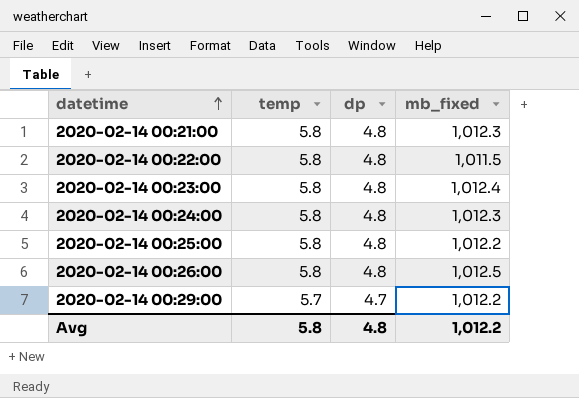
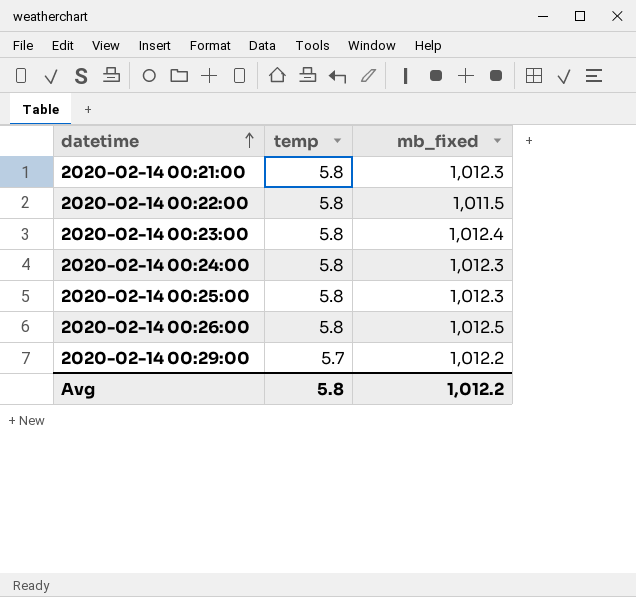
column dp | position: 3 -> none
2020-02-14 00:25:00 | mb_fixed: 1,012.2 -> 1,012.3

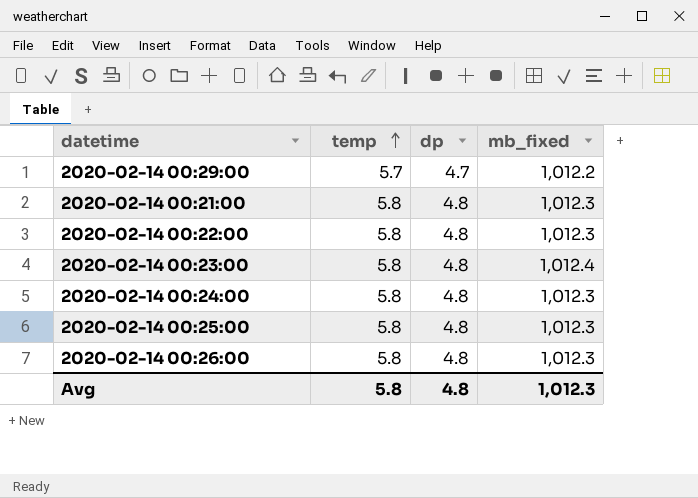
row order: datetime ascending -> temp ascending
column dp | position: none -> 3
2020-02-14 00:22:00 | mb_fixed: 1,011.5 -> 1,012.3
2020-02-14 00:26:00 | mb_fixed: 1,012.5 -> 1,012.3
Avg | mb_fixed: 1,012.2 -> 1,012.3

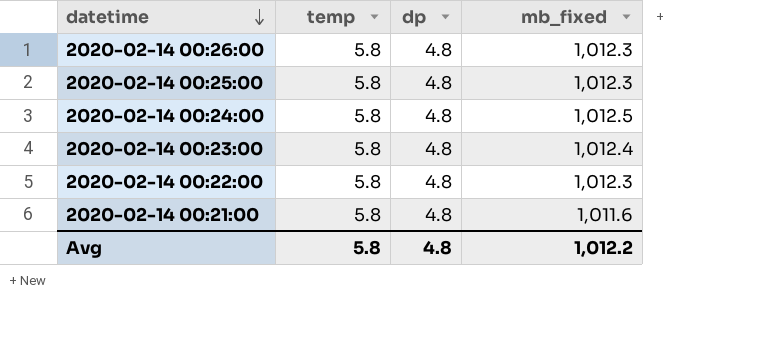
row order: temp ascending -> datetime descending
row 2020-02-14 00:29:00: 5.7 | 4.7 | 1,012.2 -> none
2020-02-14 00:24:00 | mb_fixed: 1,012.3 -> 1,012.5
2020-02-14 00:21:00 | mb_fixed: 1,012.3 -> 1,011.6
Avg | mb_fixed: 1,012.3 -> 1,012.2

